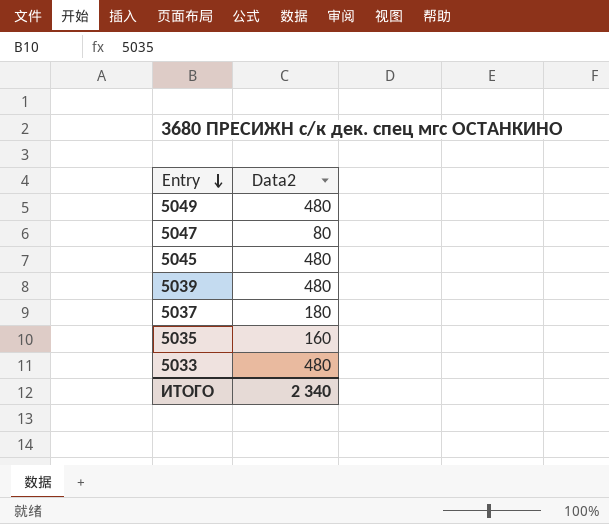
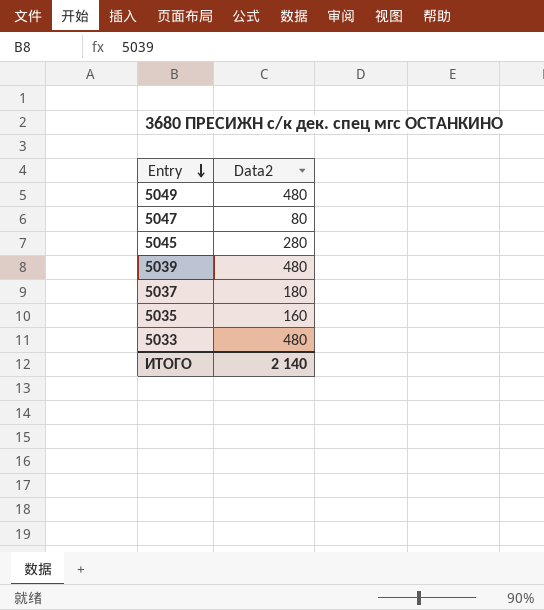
5045 | Data2: 480 -> 280
ИТОГО | Data2: 2 340 -> 2 140

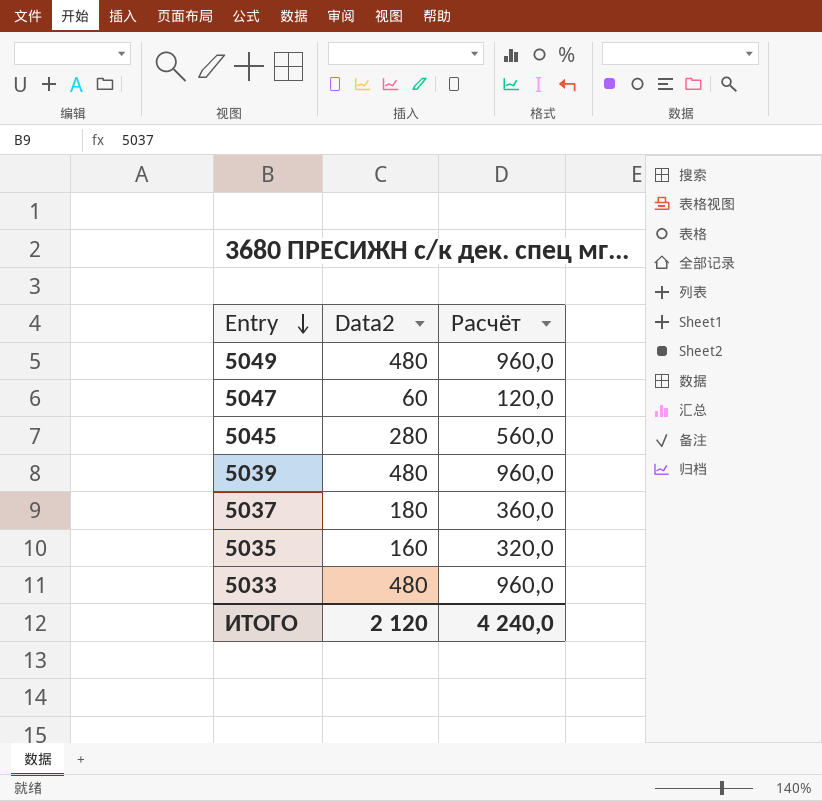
column Расчёт | formula: none -> [Data2] * 2
5047 | Data2: 80 -> 60
ИТОГО | Data2: 2 140 -> 2 120

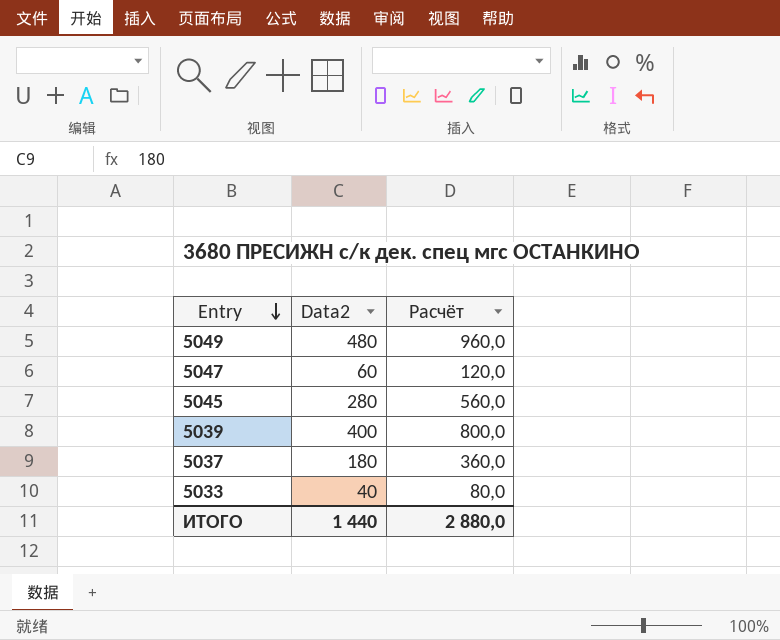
row 5035: 160 | 320,0 -> none
5039 | Data2: 480 -> 400
5039 | Расчёт: 960,0 -> 800,0
5033 | Data2: 480 -> 40
5033 | Расчёт: 960,0 -> 80,0
ИТОГО | Data2: 2 120 -> 1 440
ИТОГО | Расчёт: 4 240,0 -> 2 880,0

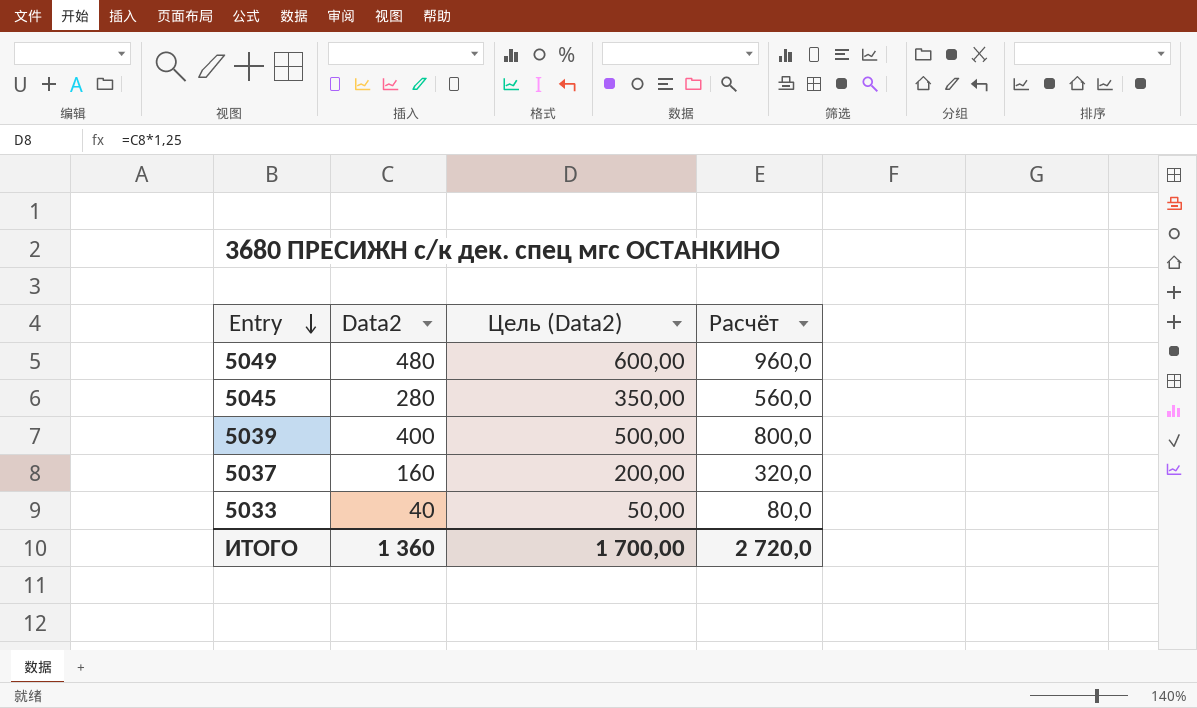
column Цель (Data2) | formula: none -> [Data2] * 1,25
row 5047: 60 | 120,0 -> none
5037 | Data2: 180 -> 160
5037 | Расчёт: 360,0 -> 320,0
ИТОГО | Data2: 1 440 -> 1 360
ИТОГО | Расчёт: 2 880,0 -> 2 720,0

